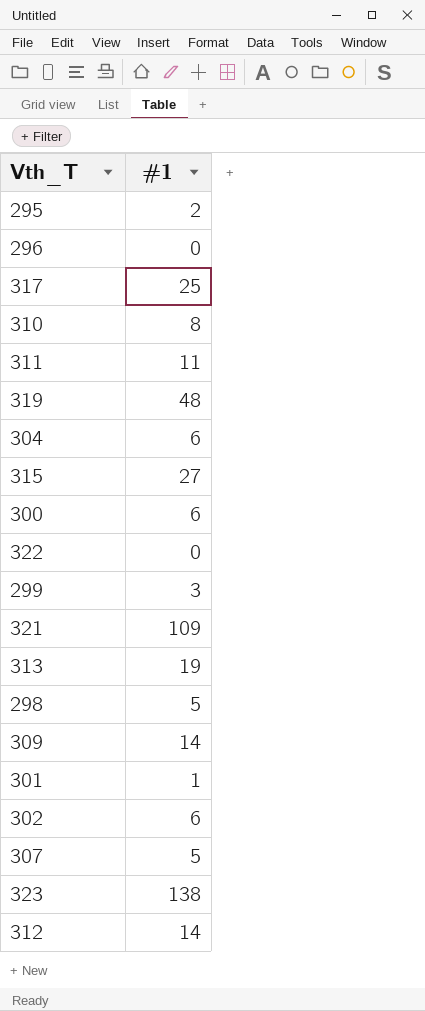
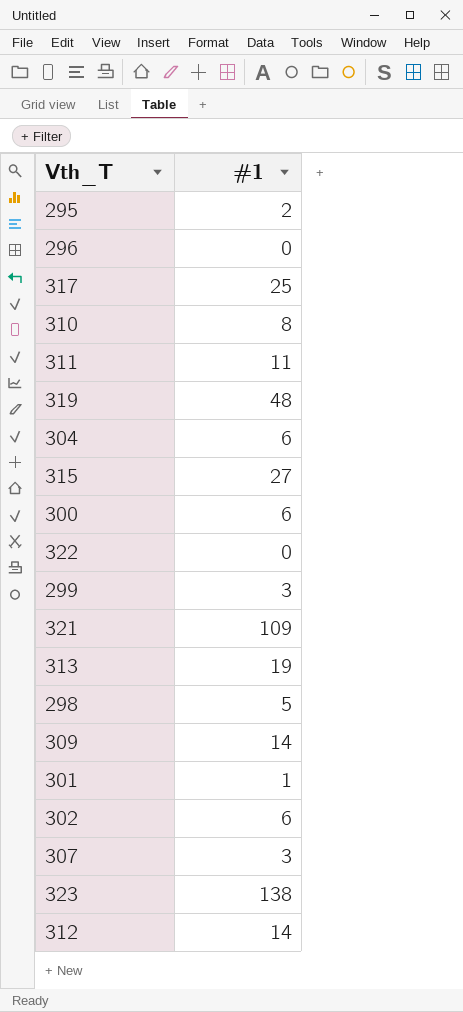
307 | #1: 5 -> 3

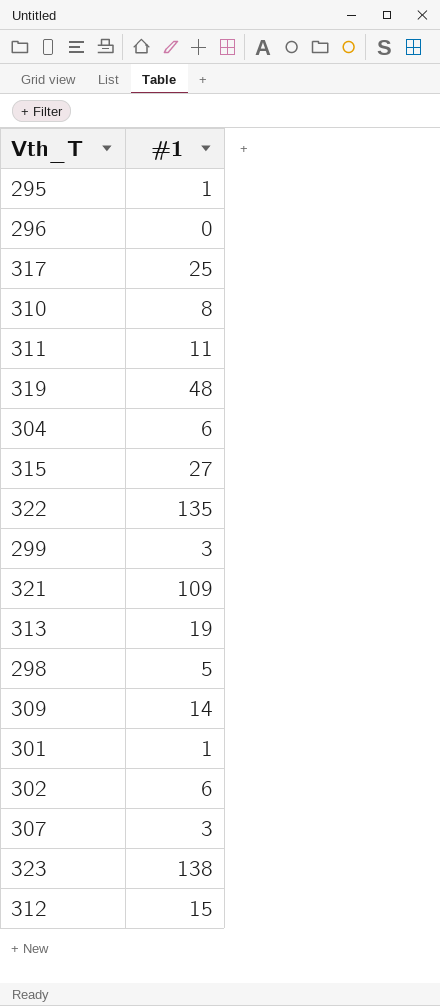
row 300: 6 -> none
295 | #1: 2 -> 1
322 | #1: 0 -> 135
312 | #1: 14 -> 15

